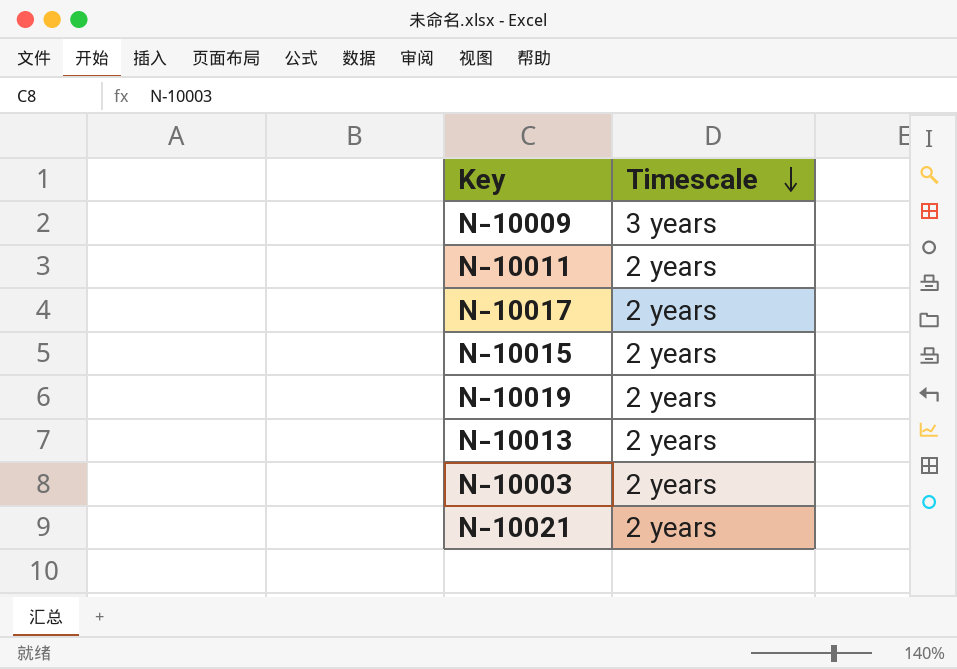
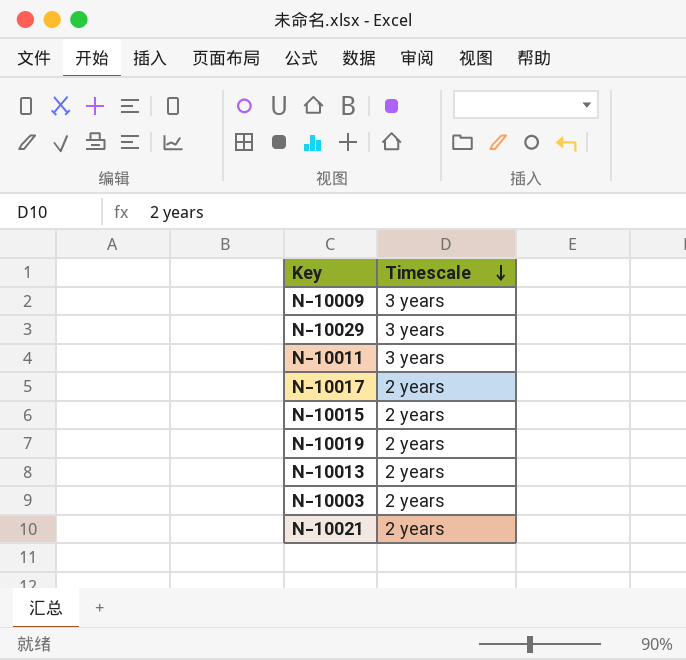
row N-10029: none -> 3 years
N-10011 | Timescale: 2 years -> 3 years

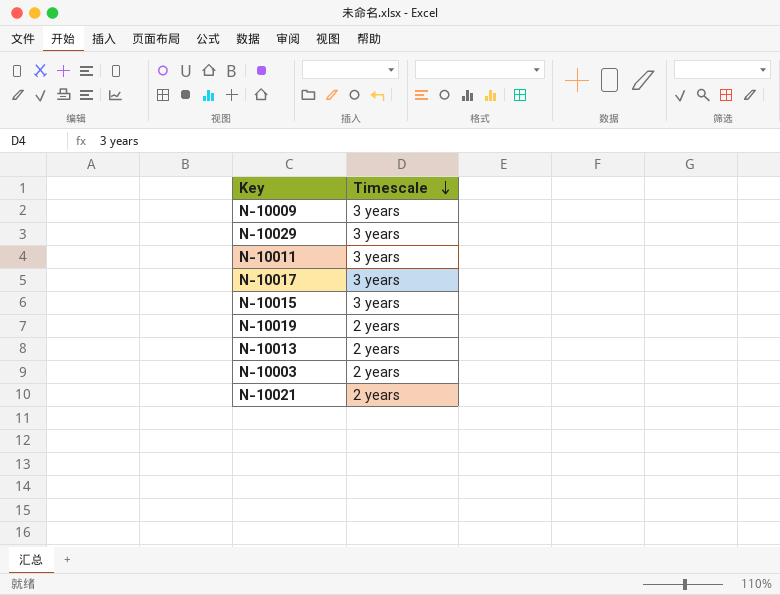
N-10017 | Timescale: 2 years -> 3 years
N-10015 | Timescale: 2 years -> 3 years

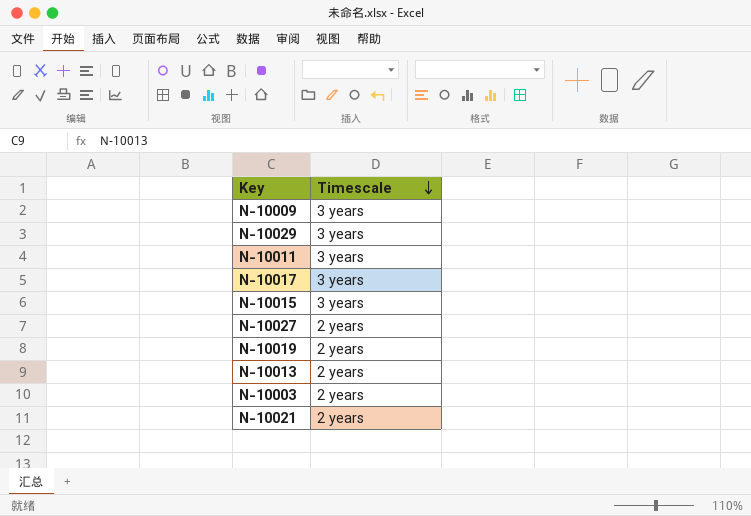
row N-10027: none -> 2 years

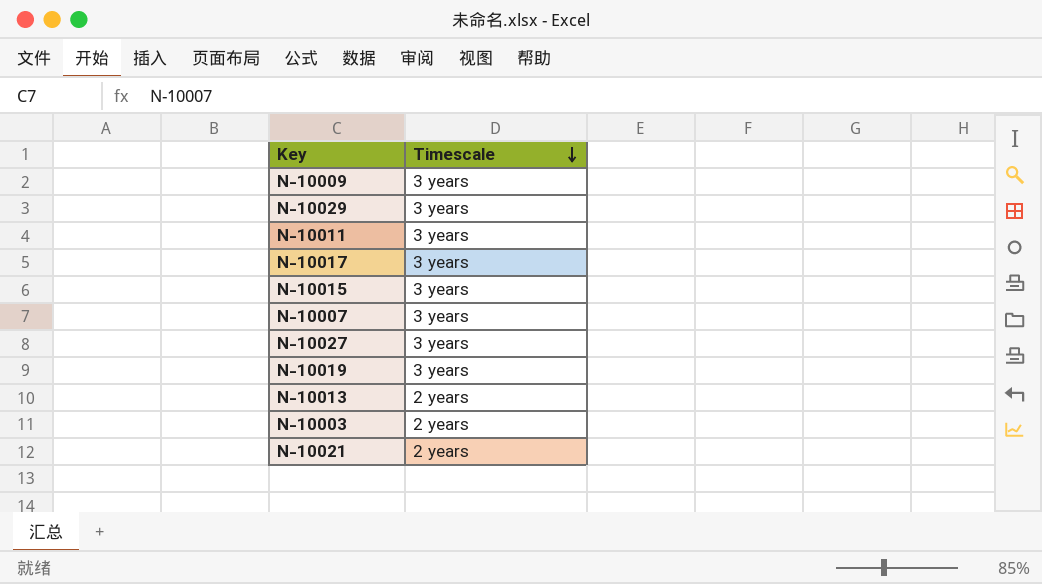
row N-10007: none -> 3 years
N-10027 | Timescale: 2 years -> 3 years
N-10019 | Timescale: 2 years -> 3 years

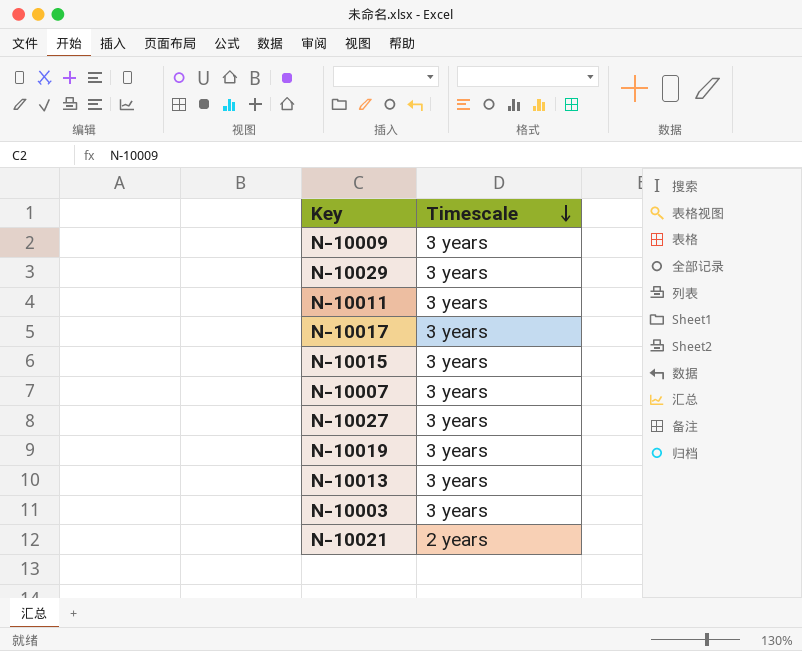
N-10013 | Timescale: 2 years -> 3 years
N-10003 | Timescale: 2 years -> 3 years

